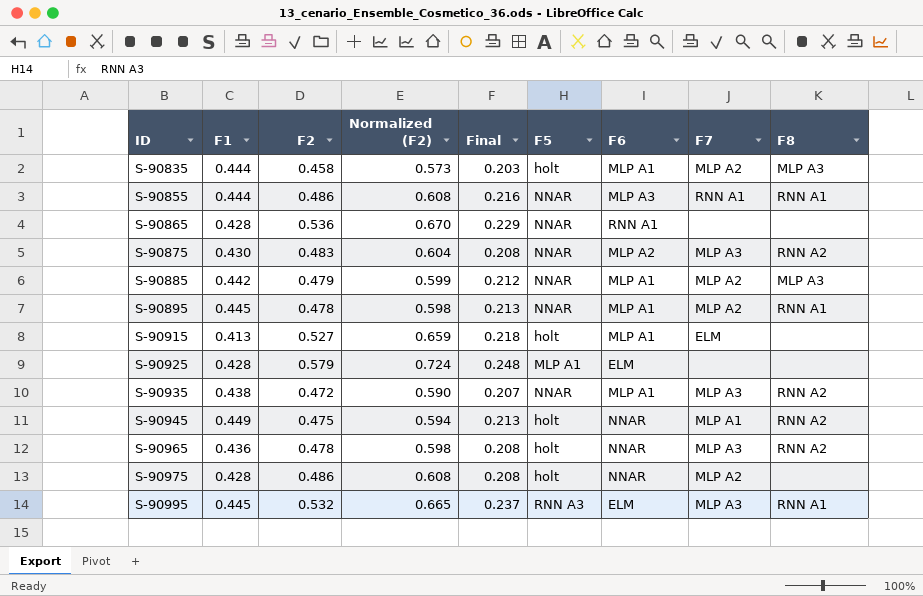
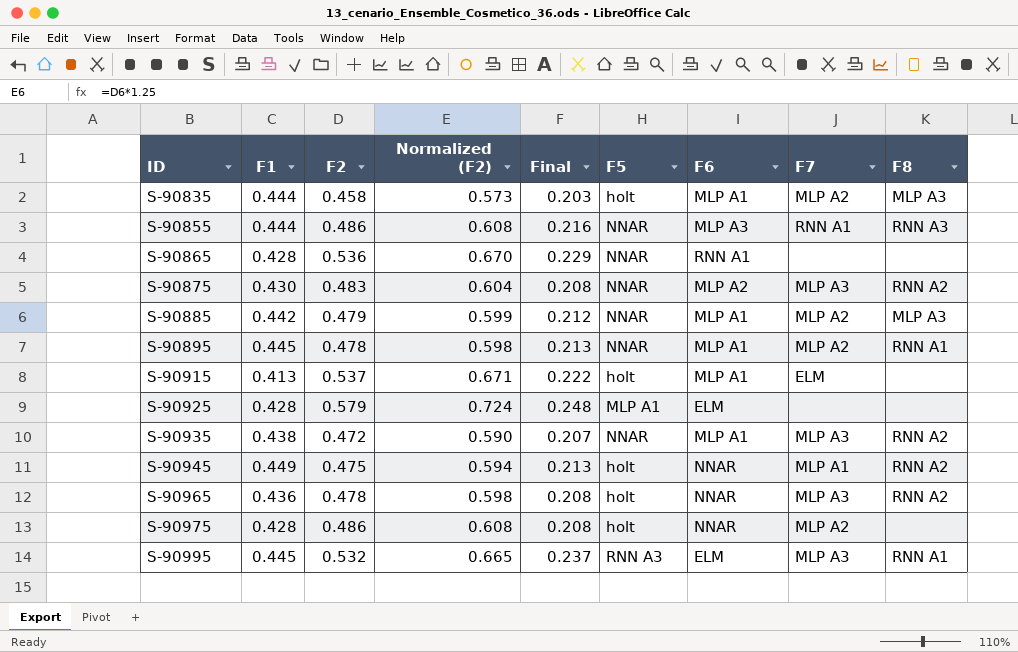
S-90855 | F8: RNN A1 -> RNN A3
S-90915 | F2: 0.527 -> 0.537
S-90915 | Normalized (F2): 0.659 -> 0.671
S-90915 | Final: 0.218 -> 0.222

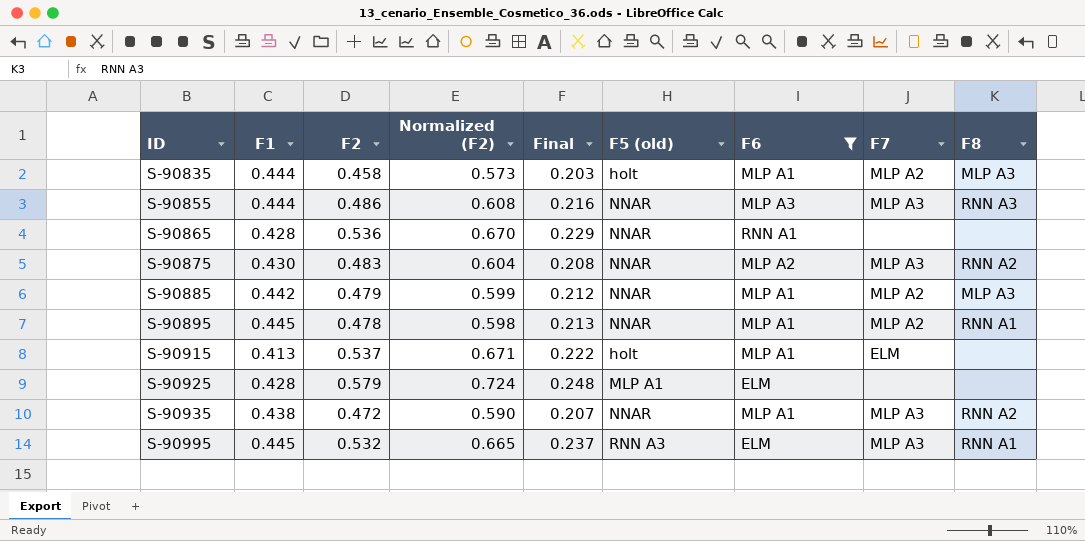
filter: none -> F6 != NNAR
column name: F5 -> F5 (old)
S-90855 | F7: RNN A1 -> MLP A3

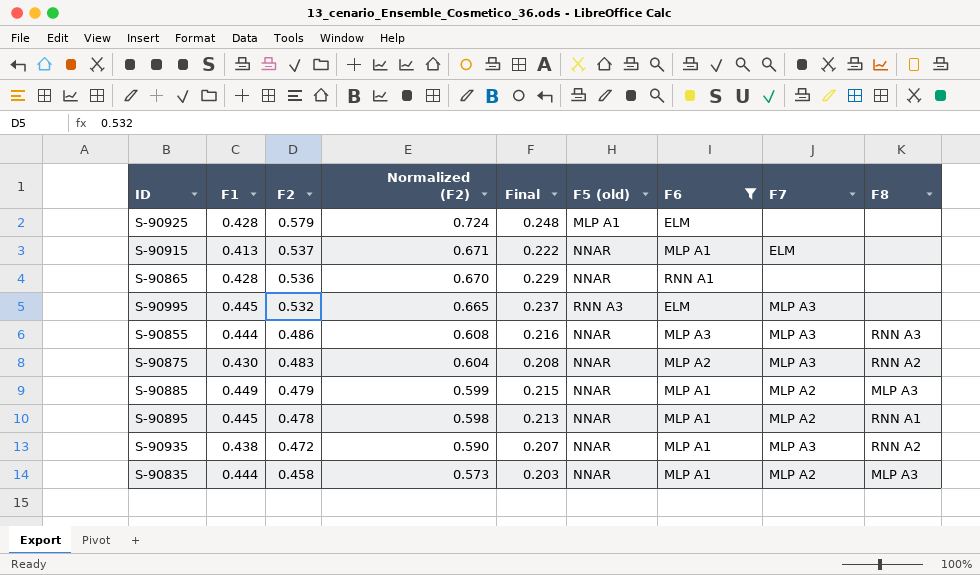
row order: ID ascending -> F2 descending
S-90915 | F5 (old): holt -> NNAR
S-90995 | F8: RNN A1 -> none
S-90885 | F1: 0.442 -> 0.449
S-90885 | Final: 0.212 -> 0.215
S-90835 | F5 (old): holt -> NNAR

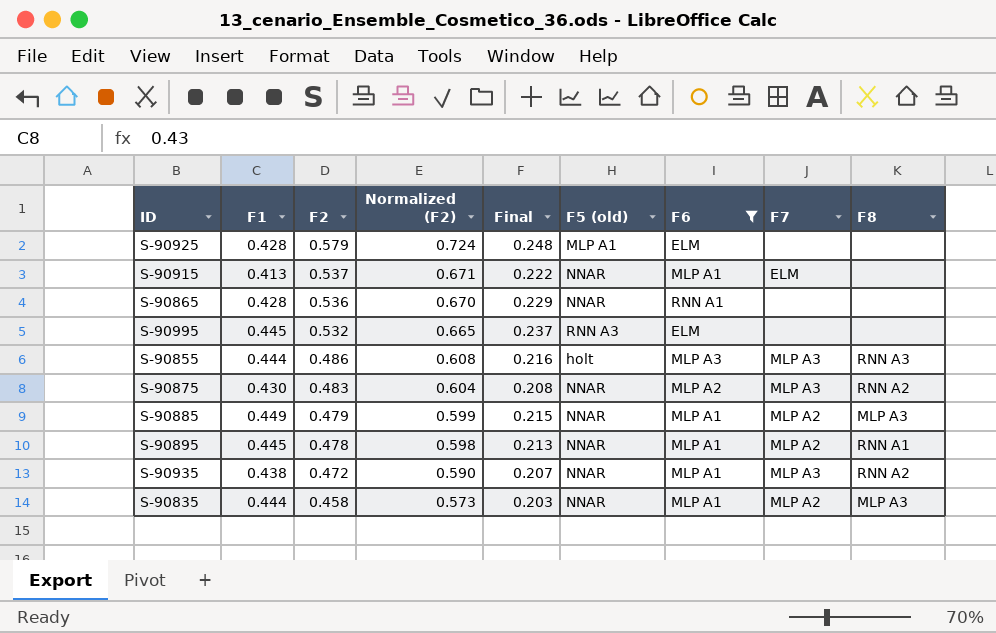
S-90995 | F7: MLP A3 -> none
S-90855 | F5 (old): NNAR -> holt

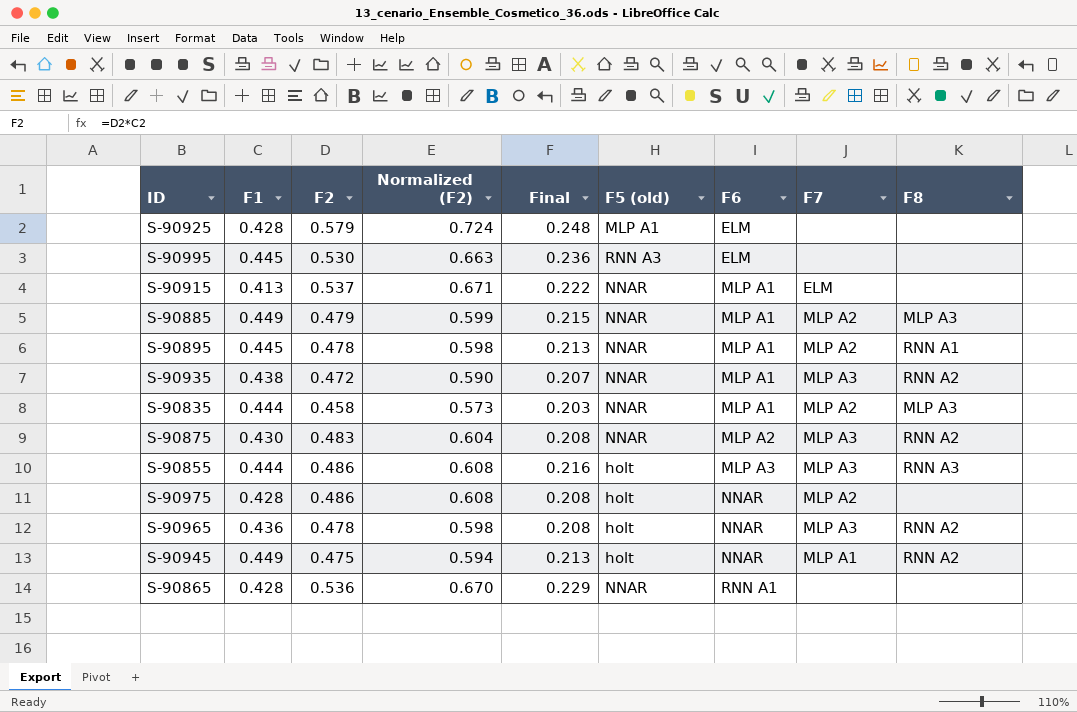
filter: F6 != NNAR -> none
row order: F2 descending -> F6 ascending
S-90995 | F2: 0.532 -> 0.530
S-90995 | Normalized (F2): 0.665 -> 0.663
S-90995 | Final: 0.237 -> 0.236

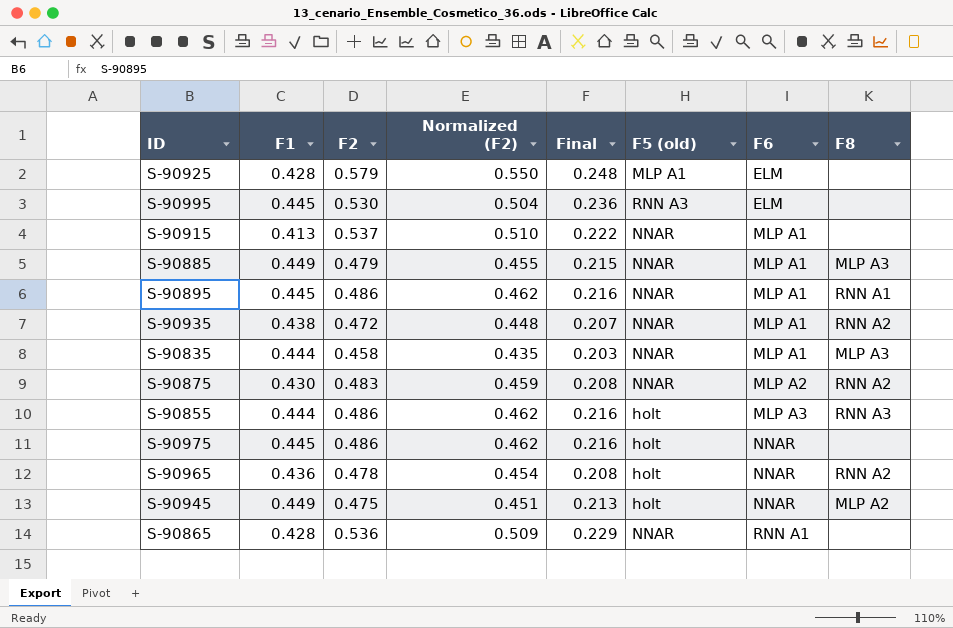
column F7 | position: 8 -> none
column Normalized (F2) | formula: [F2] * 1.25 -> [F2] * 0.95
S-90895 | F2: 0.478 -> 0.486
S-90895 | Final: 0.213 -> 0.216
S-90975 | F1: 0.428 -> 0.445
S-90975 | Final: 0.208 -> 0.216
S-90945 | F8: RNN A2 -> MLP A2

